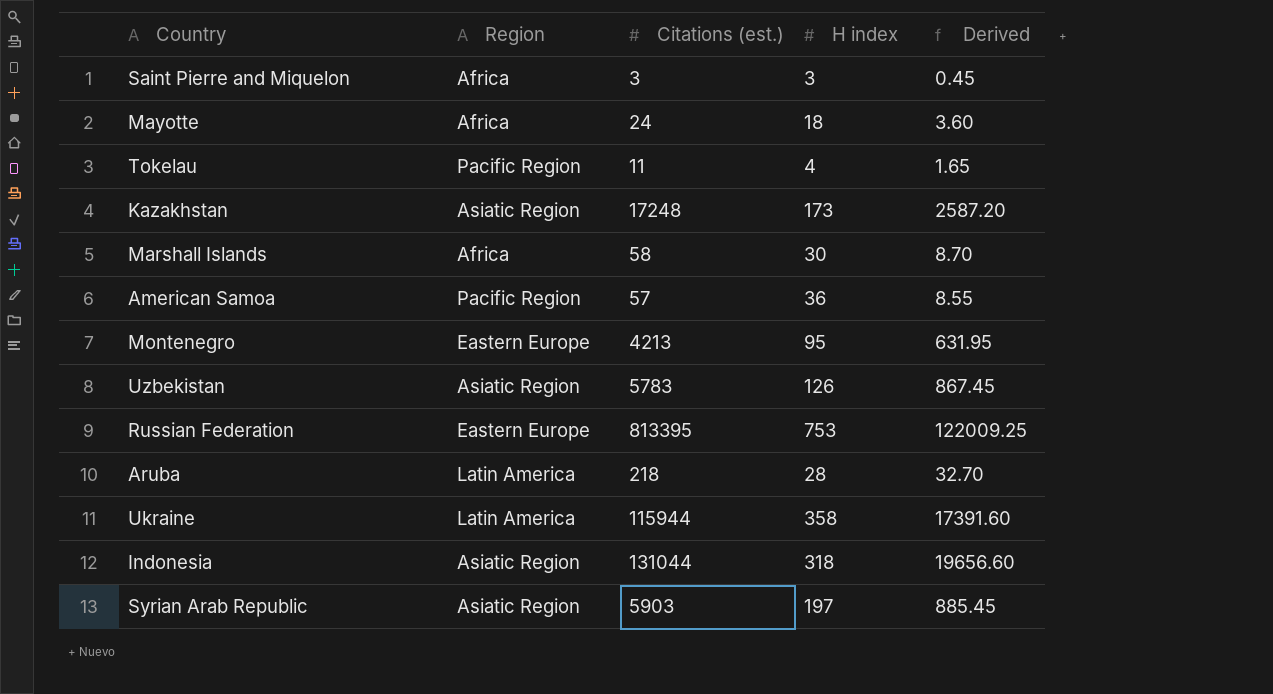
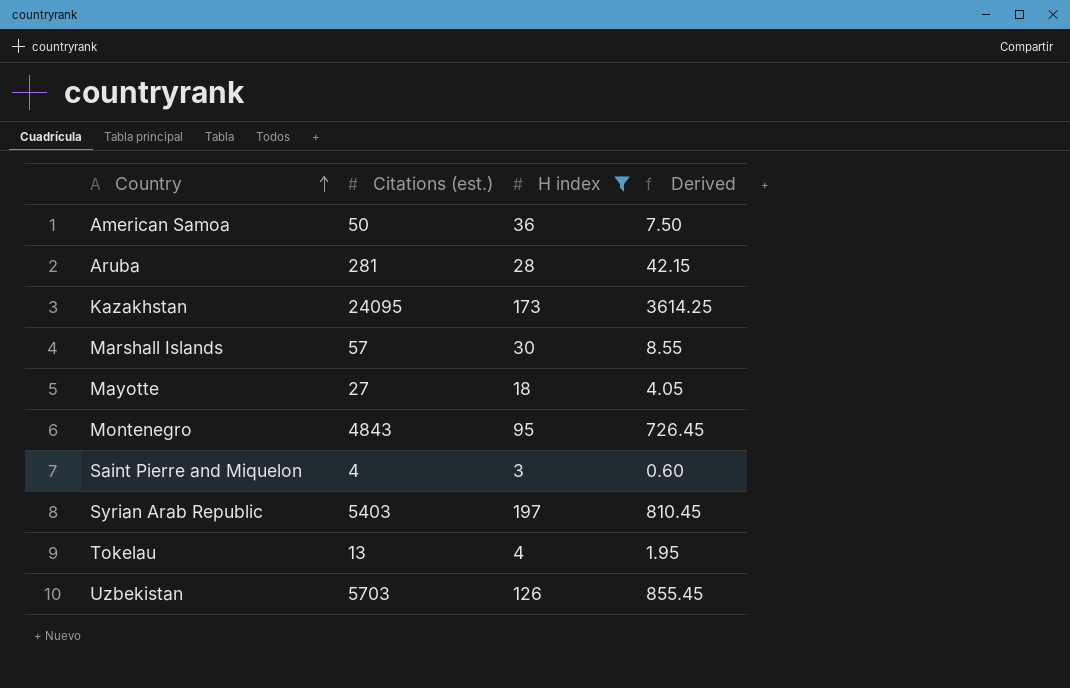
filter: none -> H index <= 197
row order: none -> Country ascending
column Region | position: 2 -> none
American Samoa | Citations (est.): 57 -> 50
American Samoa | Derived: 8.55 -> 7.50
Aruba | Citations (est.): 218 -> 281
Aruba | Derived: 32.70 -> 42.15
Kazakhstan | Citations (est.): 17248 -> 24095
Kazakhstan | Derived: 2587.20 -> 3614.25
Marshall Islands | Citations (est.): 58 -> 57
Marshall Islands | Derived: 8.70 -> 8.55
Mayotte | Citations (est.): 24 -> 27
Mayotte | Derived: 3.60 -> 4.05
Montenegro | Citations (est.): 4213 -> 4843
Montenegro | Derived: 631.95 -> 726.45
Saint Pierre and Miquelon | Citations (est.): 3 -> 4
Saint Pierre and Miquelon | Derived: 0.45 -> 0.60
Syrian Arab Republic | Citations (est.): 5903 -> 5403
Syrian Arab Republic | Derived: 885.45 -> 810.45
Tokelau | Citations (est.): 11 -> 13
Tokelau | Derived: 1.65 -> 1.95
Uzbekistan | Citations (est.): 5783 -> 5703
Uzbekistan | Derived: 867.45 -> 855.45

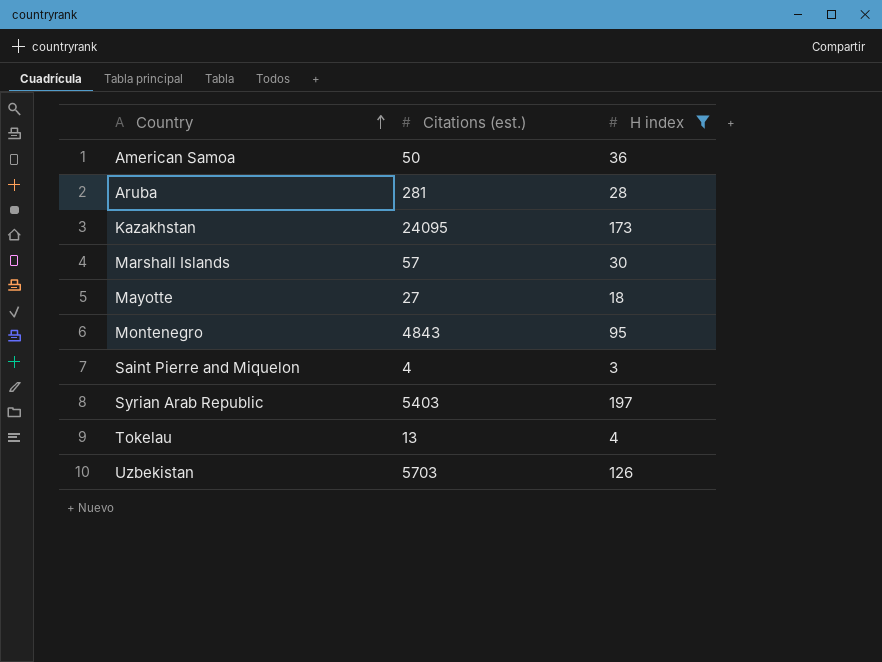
column Derived | formula: [Citations (est.)] * 0.15 -> none

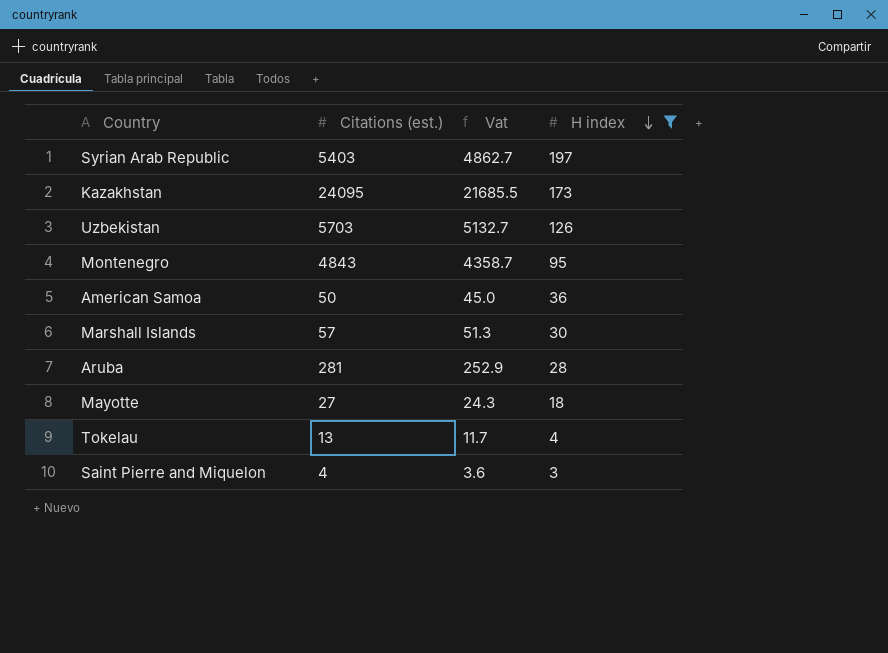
row order: Country ascending -> H index descending
column Vat | formula: none -> [Citations (est.)] * 0.9

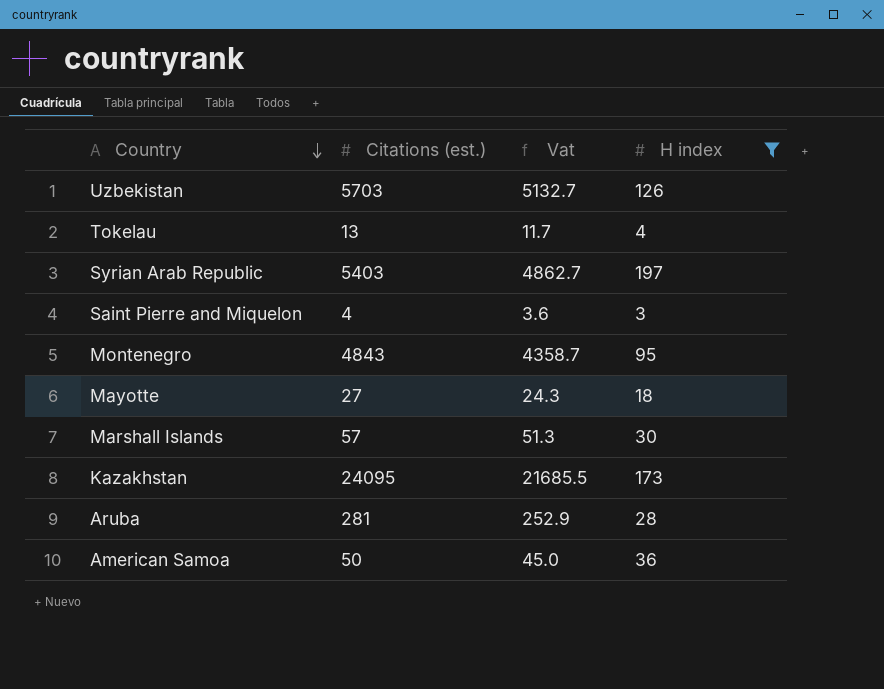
row order: H index descending -> Country descending

